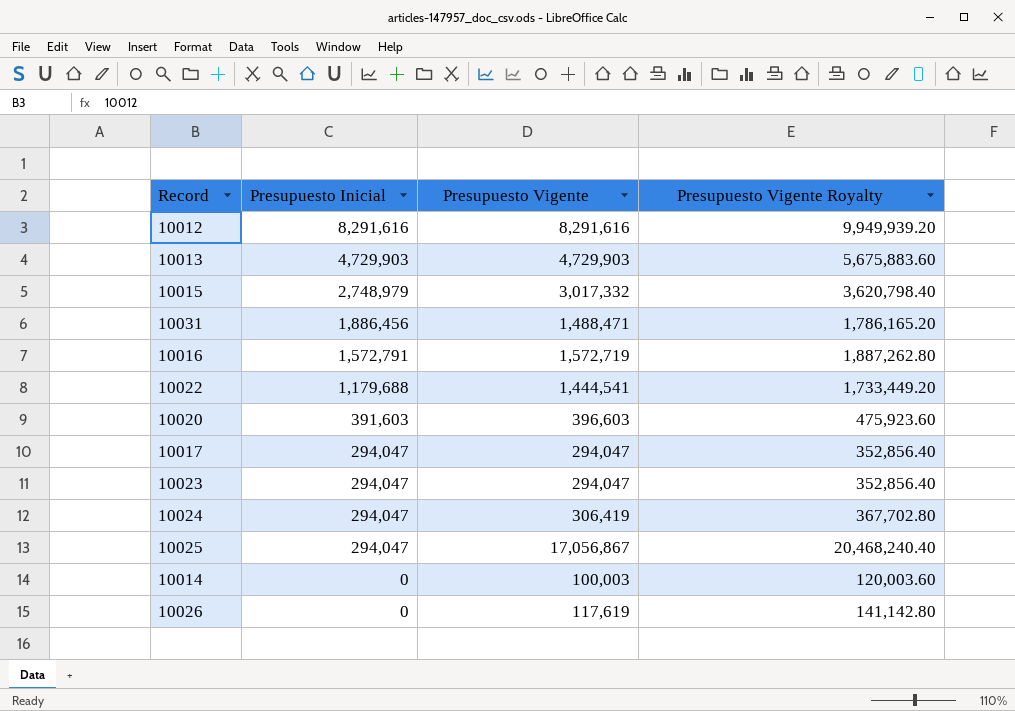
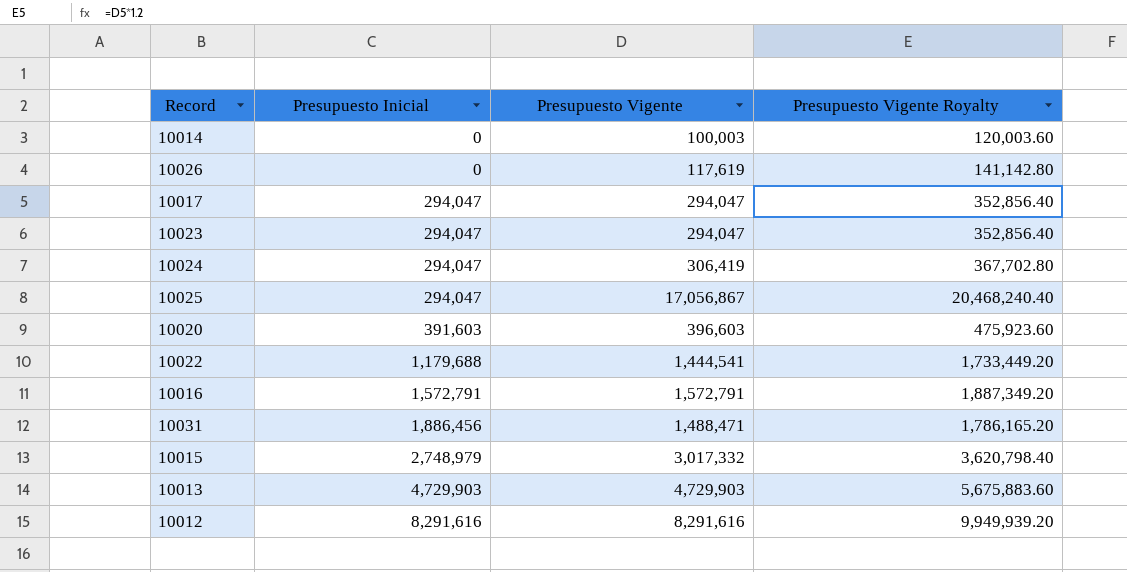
row order: Presupuesto Inicial descending -> Presupuesto Inicial ascending
10016 | Presupuesto Vigente: 1,572,719 -> 1,572,791
10016 | Presupuesto Vigente Royalty: 1,887,262.80 -> 1,887,349.20

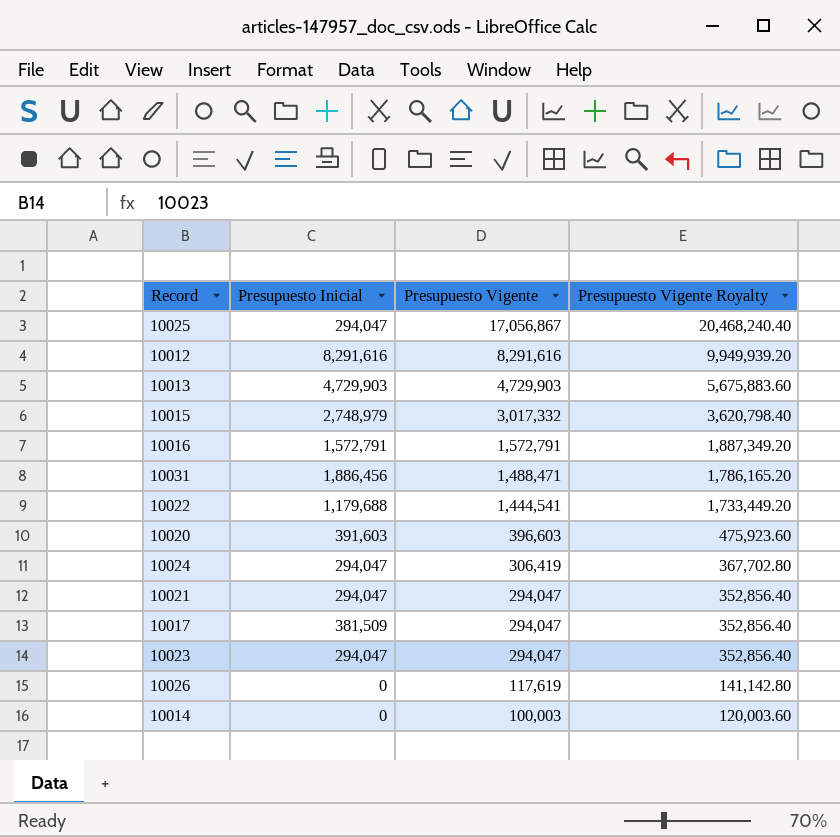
row order: Presupuesto Inicial ascending -> Presupuesto Vigente descending
row 10021: none -> 294,047 | 294,047 | 352,856.40
10017 | Presupuesto Inicial: 294,047 -> 381,509

